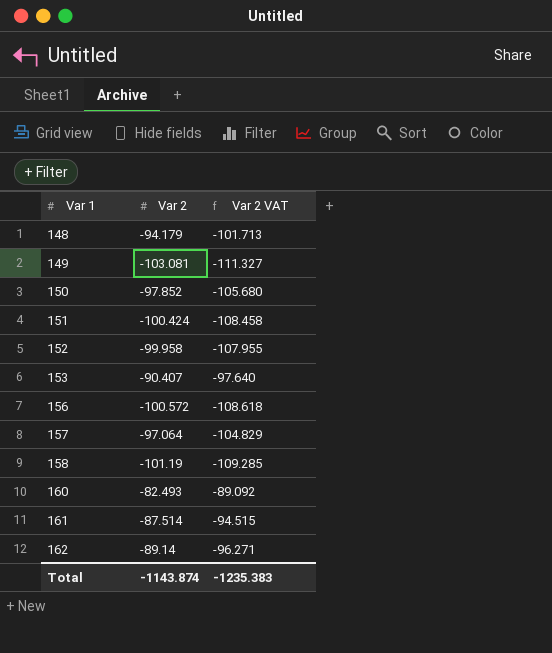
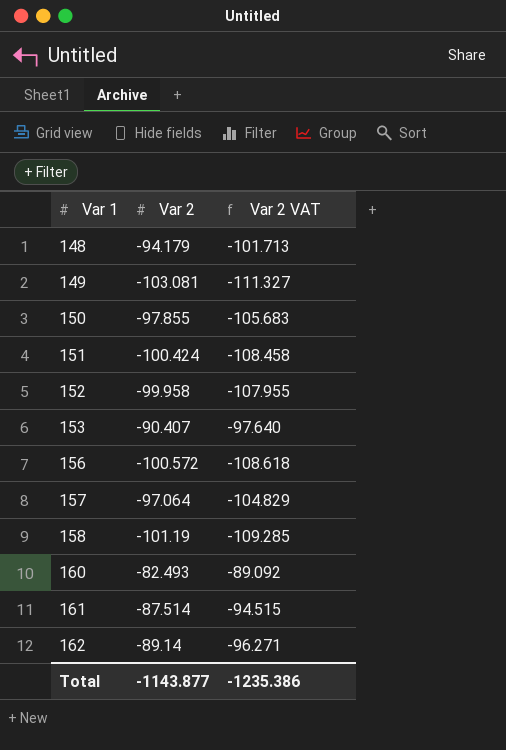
150 | Var 2: -97.852 -> -97.855
150 | Var 2 VAT: -105.680 -> -105.683
Total | Var 2: -1143.874 -> -1143.877
Total | Var 2 VAT: -1235.383 -> -1235.386

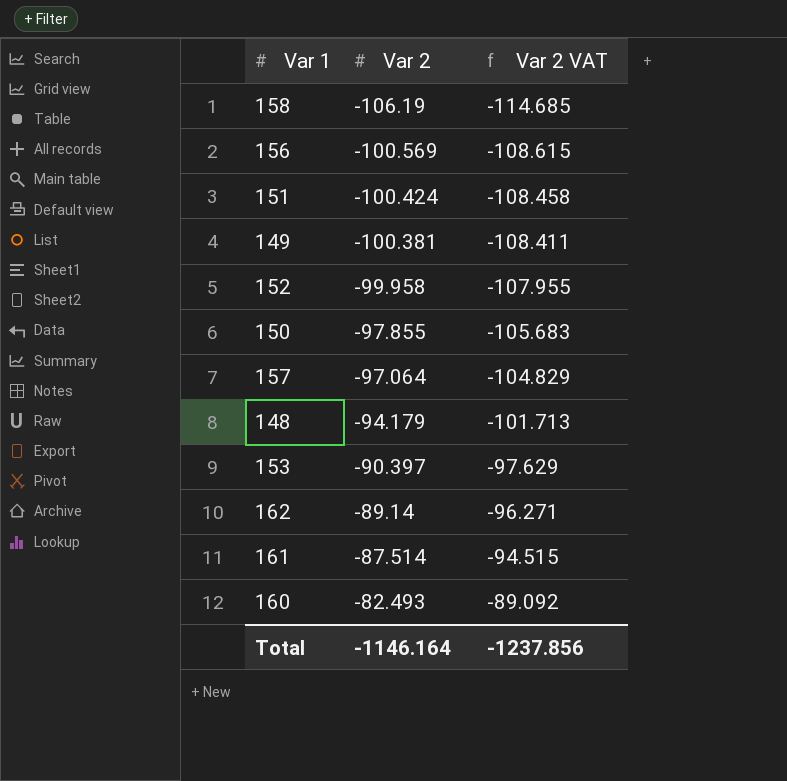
row order: Var 1 ascending -> Var 2 ascending
158 | Var 2: -101.19 -> -106.19
158 | Var 2 VAT: -109.285 -> -114.685
156 | Var 2: -100.572 -> -100.569
156 | Var 2 VAT: -108.618 -> -108.615
149 | Var 2: -103.081 -> -100.381
149 | Var 2 VAT: -111.327 -> -108.411
153 | Var 2: -90.407 -> -90.397
153 | Var 2 VAT: -97.640 -> -97.629
Total | Var 2: -1143.877 -> -1146.164
Total | Var 2 VAT: -1235.386 -> -1237.856

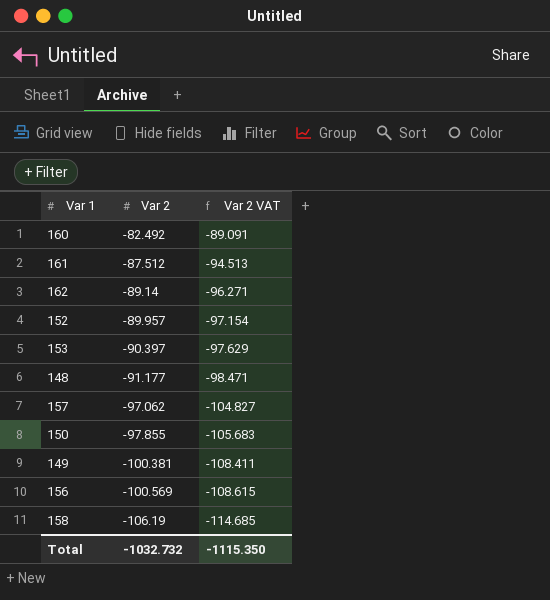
row order: Var 2 ascending -> Var 2 descending
row 151: -100.424 | -108.458 -> none
160 | Var 2: -82.493 -> -82.492
160 | Var 2 VAT: -89.092 -> -89.091
161 | Var 2: -87.514 -> -87.512
161 | Var 2 VAT: -94.515 -> -94.513
152 | Var 2: -99.958 -> -89.957
152 | Var 2 VAT: -107.955 -> -97.154
148 | Var 2: -94.179 -> -91.177
148 | Var 2 VAT: -101.713 -> -98.471
157 | Var 2: -97.064 -> -97.062
157 | Var 2 VAT: -104.829 -> -104.827
Total | Var 2: -1146.164 -> -1032.732
Total | Var 2 VAT: -1237.856 -> -1115.350

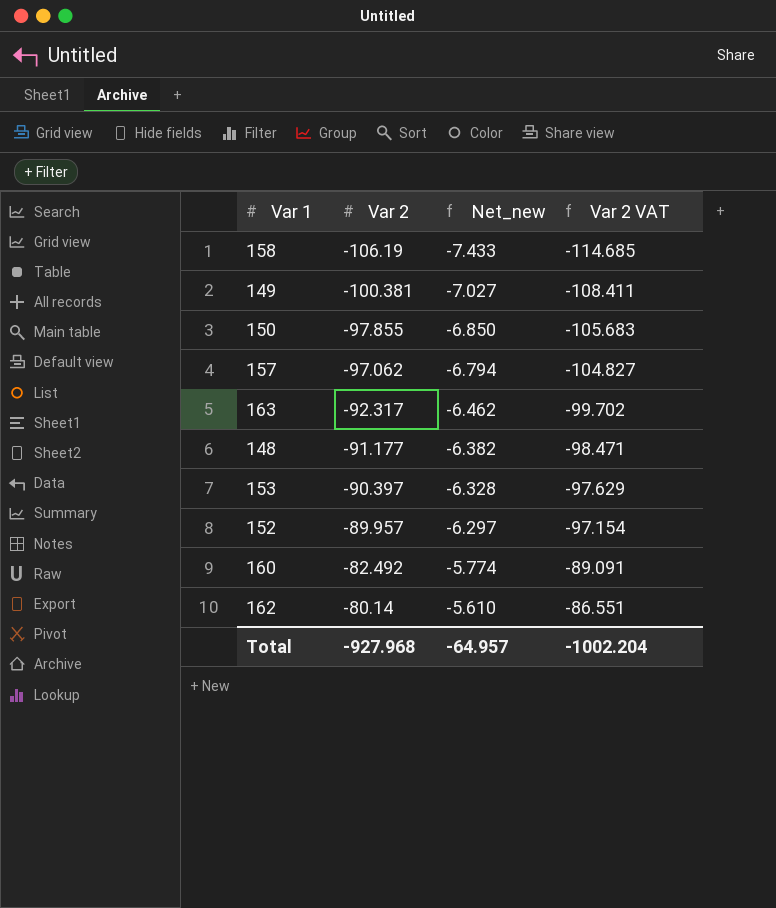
row order: Var 2 descending -> Var 2 ascending
column Net_new | formula: none -> [Var 2] * 0.07
row 161: -87.512 | -94.513 -> none
row 156: -100.569 | -108.615 -> none
row 163: none -> -92.317 | -6.462 | -99.702
162 | Var 2: -89.14 -> -80.14
162 | Var 2 VAT: -96.271 -> -86.551
Total | Var 2: -1032.732 -> -927.968
Total | Var 2 VAT: -1115.350 -> -1002.204

